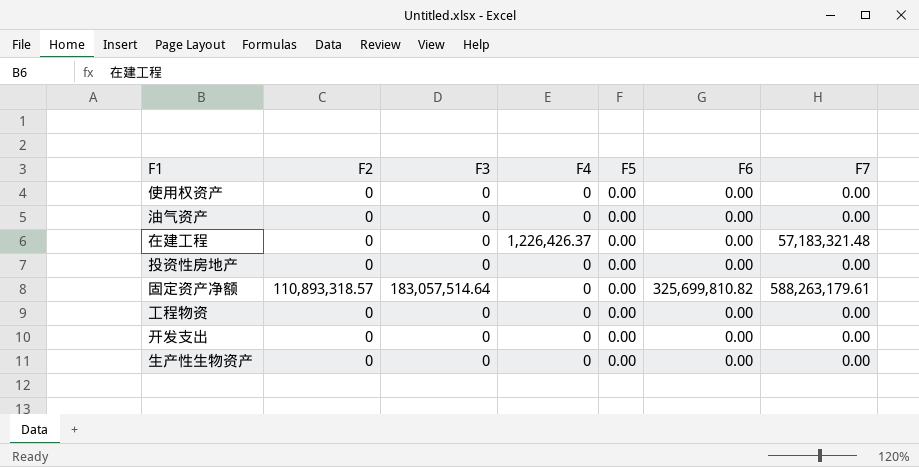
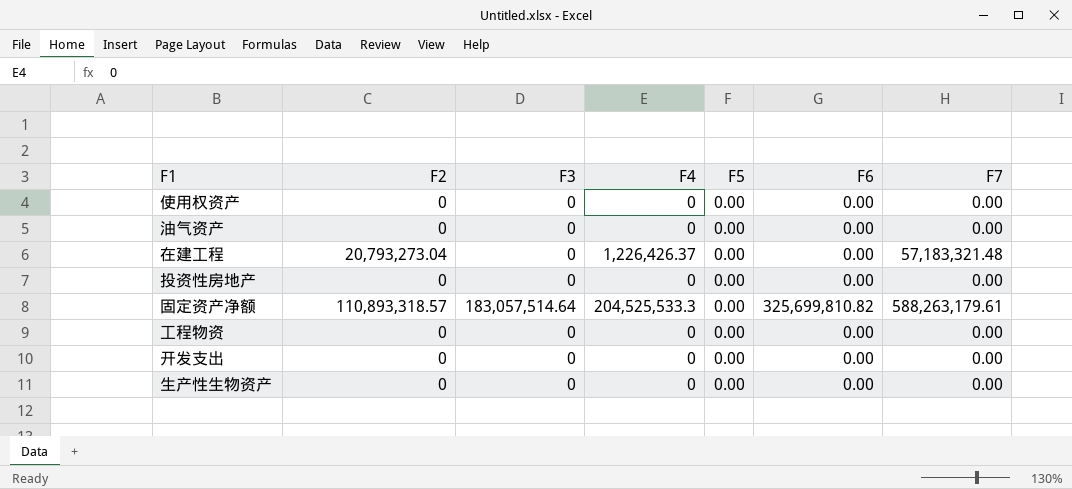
在建工程 | F2: 0 -> 20,793,273.04
固定资产净额 | F4: 0 -> 204,525,533.3

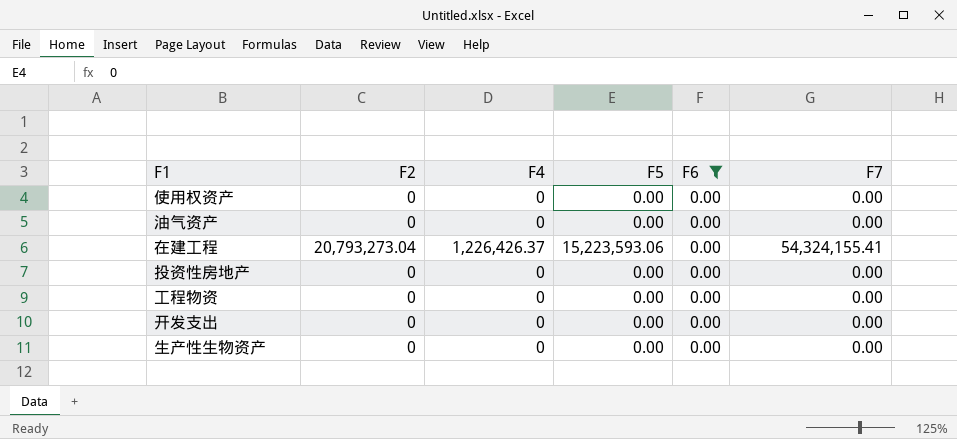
filter: none -> F6 = 0.00
column F3 | position: 3 -> none
在建工程 | F5: 0.00 -> 15,223,593.06
在建工程 | F7: 57,183,321.48 -> 54,324,155.41

